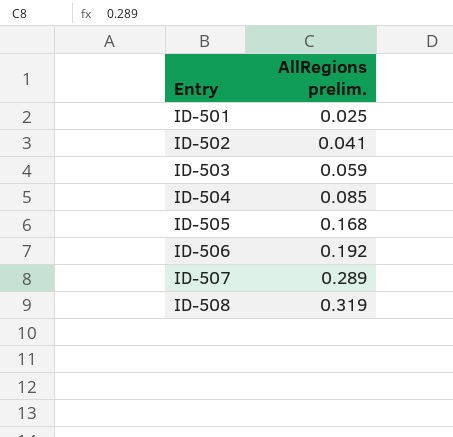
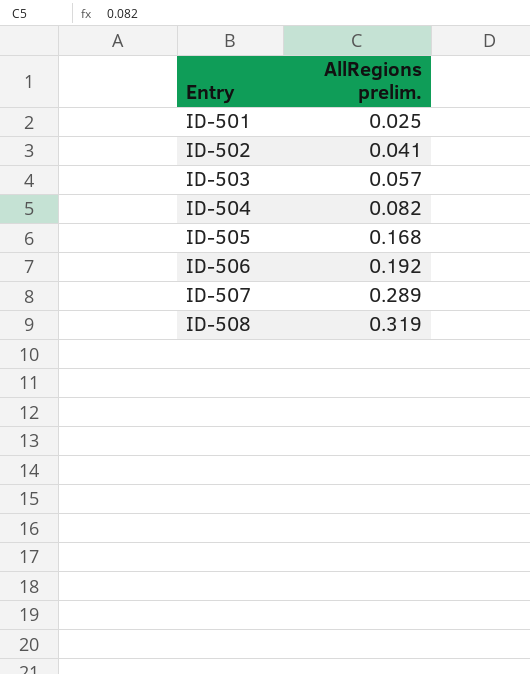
ID-503 | AllRegions prelim.: 0.059 -> 0.057
ID-504 | AllRegions prelim.: 0.085 -> 0.082

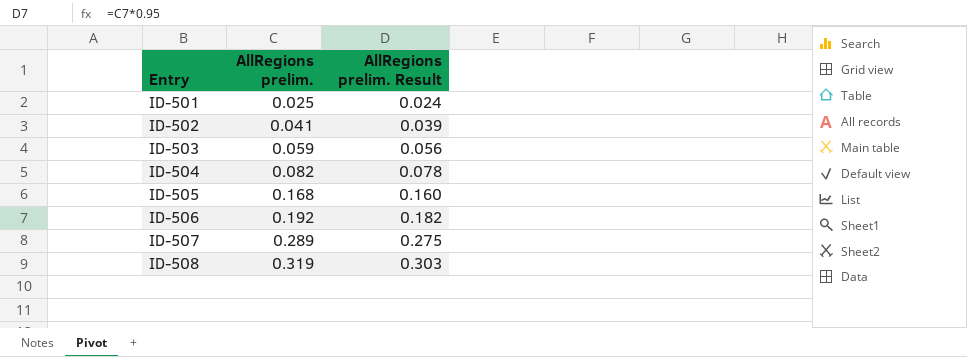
column AllRegions prelim. Result | formula: none -> [AllRegions prelim.] * 0.95
ID-503 | AllRegions prelim.: 0.057 -> 0.059

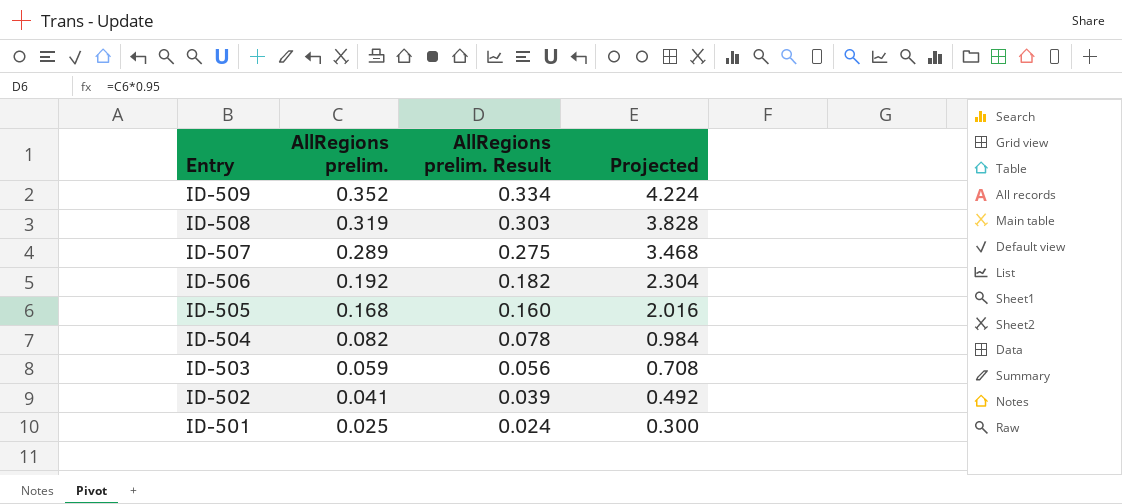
row order: Entry ascending -> Entry descending
column Projected | formula: none -> [AllRegions prelim.] * 12
row ID-509: none -> 0.352 | 0.334 | 4.224

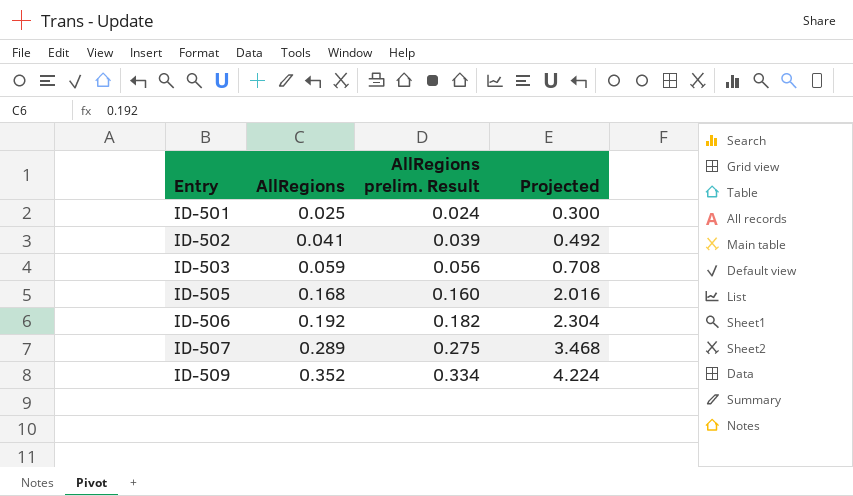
row order: Entry descending -> Entry ascending
column name: AllRegions prelim. -> AllRegions
row ID-508: 0.319 | 0.303 | 3.828 -> none
row ID-504: 0.082 | 0.078 | 0.984 -> none

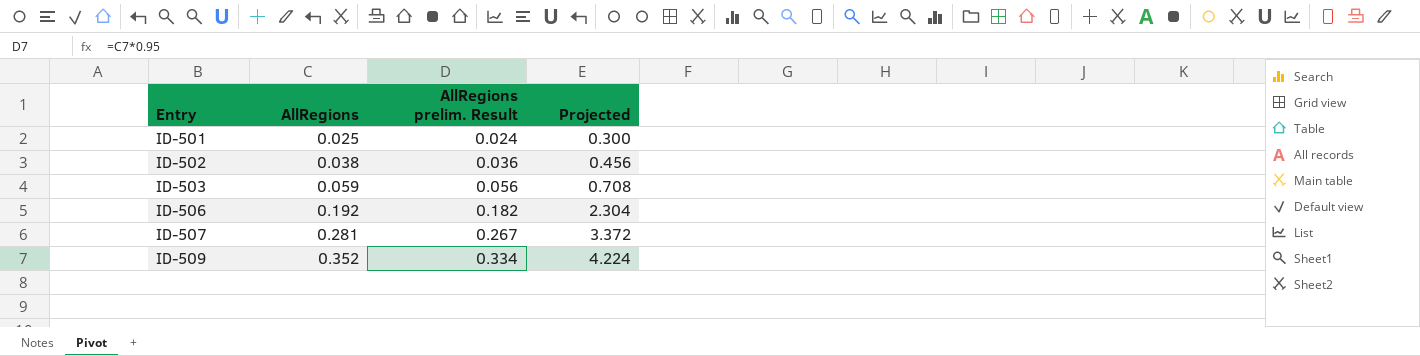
row ID-505: 0.168 | 0.160 | 2.016 -> none
ID-502 | AllRegions: 0.041 -> 0.038
ID-502 | AllRegions prelim. Result: 0.039 -> 0.036
ID-502 | Projected: 0.492 -> 0.456
ID-507 | AllRegions: 0.289 -> 0.281
ID-507 | AllRegions prelim. Result: 0.275 -> 0.267
ID-507 | Projected: 3.468 -> 3.372

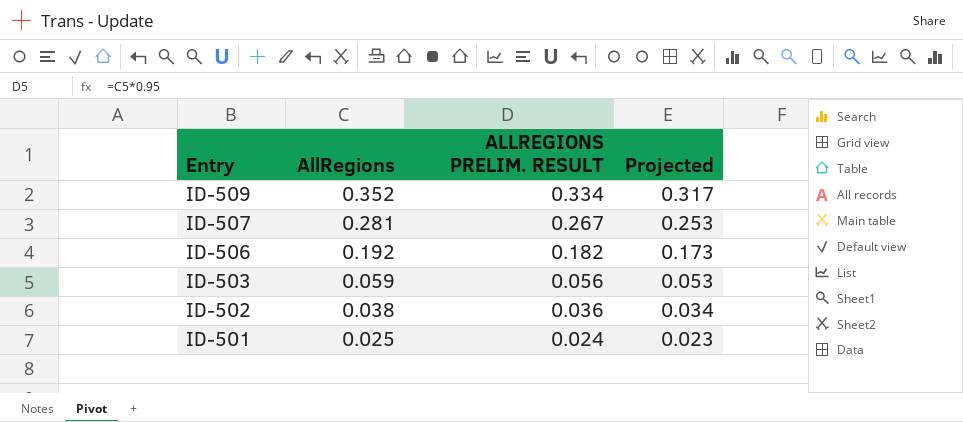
row order: Entry ascending -> Entry descending
column name: AllRegions prelim. Result -> ALLREGIONS PRELIM. RESULT
column Projected | formula: [AllRegions] * 12 -> [AllRegions] * 0.9

